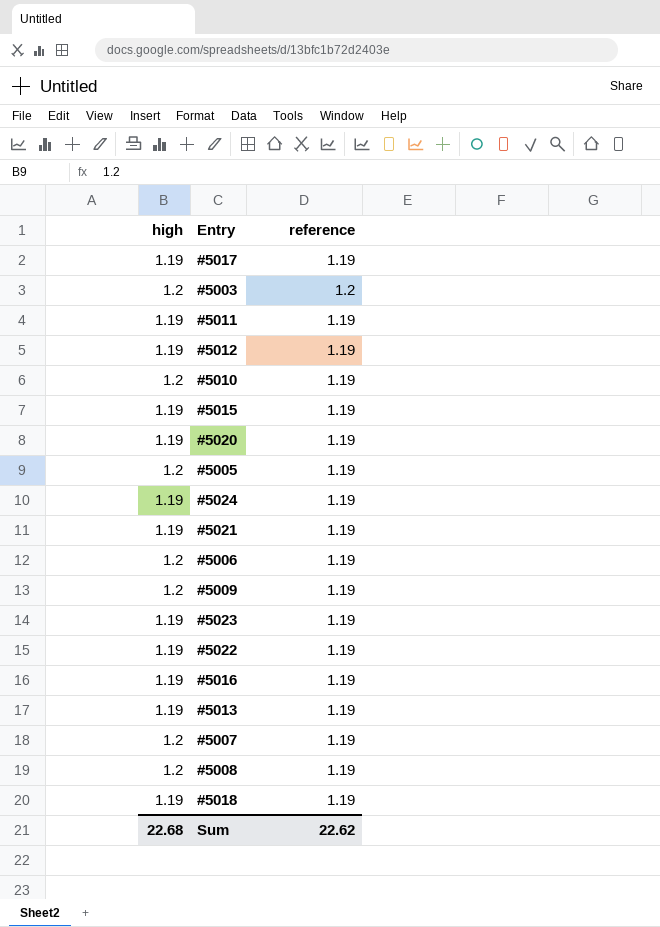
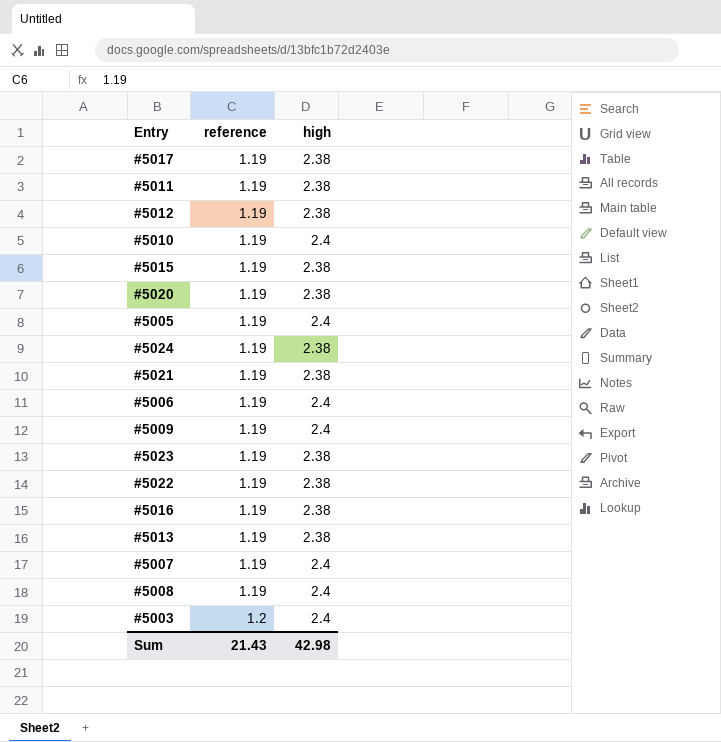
row order: none -> reference ascending
column high | position: 1 -> 3
row #5018: 1.19 | 1.19 -> none
#5017 | high: 1.19 -> 2.38
#5011 | high: 1.19 -> 2.38
#5012 | high: 1.19 -> 2.38
#5010 | high: 1.2 -> 2.4
#5015 | high: 1.19 -> 2.38
#5020 | high: 1.19 -> 2.38
#5005 | high: 1.2 -> 2.4
#5024 | high: 1.19 -> 2.38
#5021 | high: 1.19 -> 2.38
#5006 | high: 1.2 -> 2.4
#5009 | high: 1.2 -> 2.4
#5023 | high: 1.19 -> 2.38
#5022 | high: 1.19 -> 2.38
#5016 | high: 1.19 -> 2.38
#5013 | high: 1.19 -> 2.38
#5007 | high: 1.2 -> 2.4
#5008 | high: 1.2 -> 2.4
#5003 | high: 1.2 -> 2.4
Sum | reference: 22.62 -> 21.43
Sum | high: 22.68 -> 42.98

